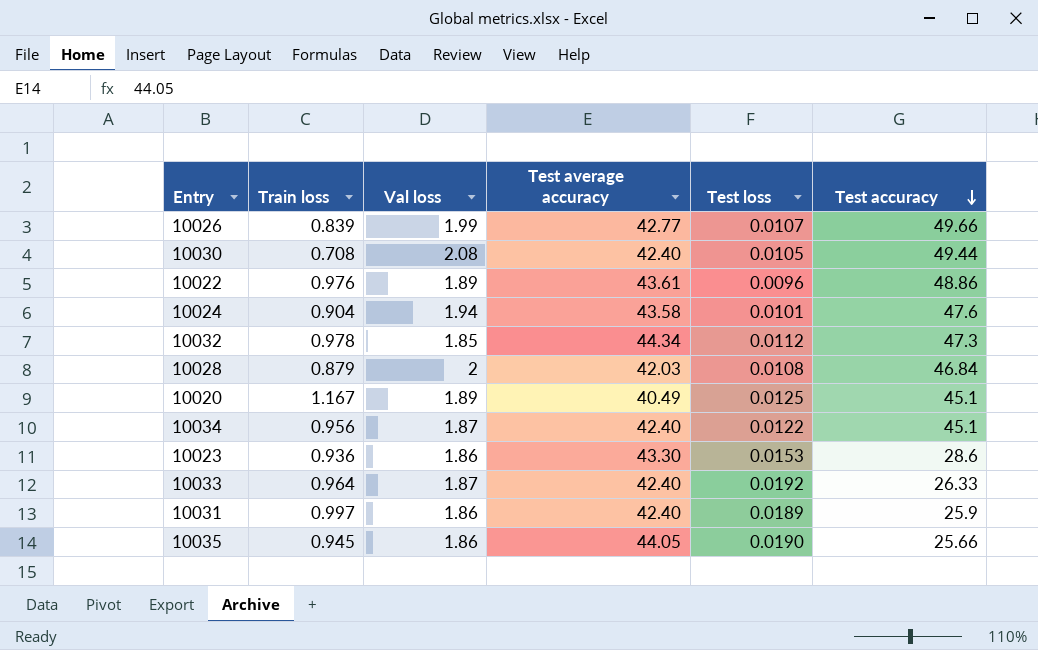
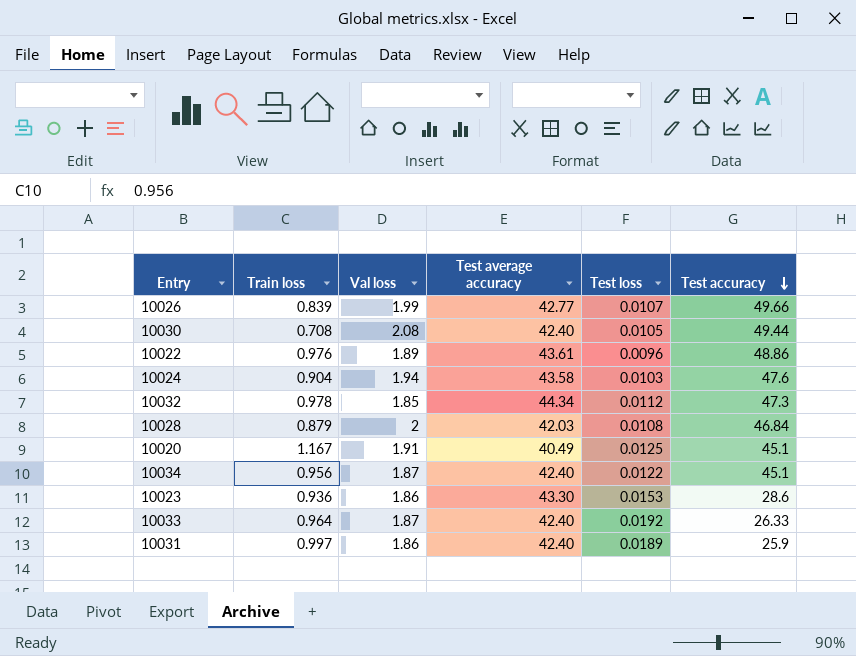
row 10035: 0.945 | 1.86 | 44.05 | 0.0190 | 25.66 -> none
10024 | Test loss: 0.0101 -> 0.0103
10020 | Val loss: 1.89 -> 1.91

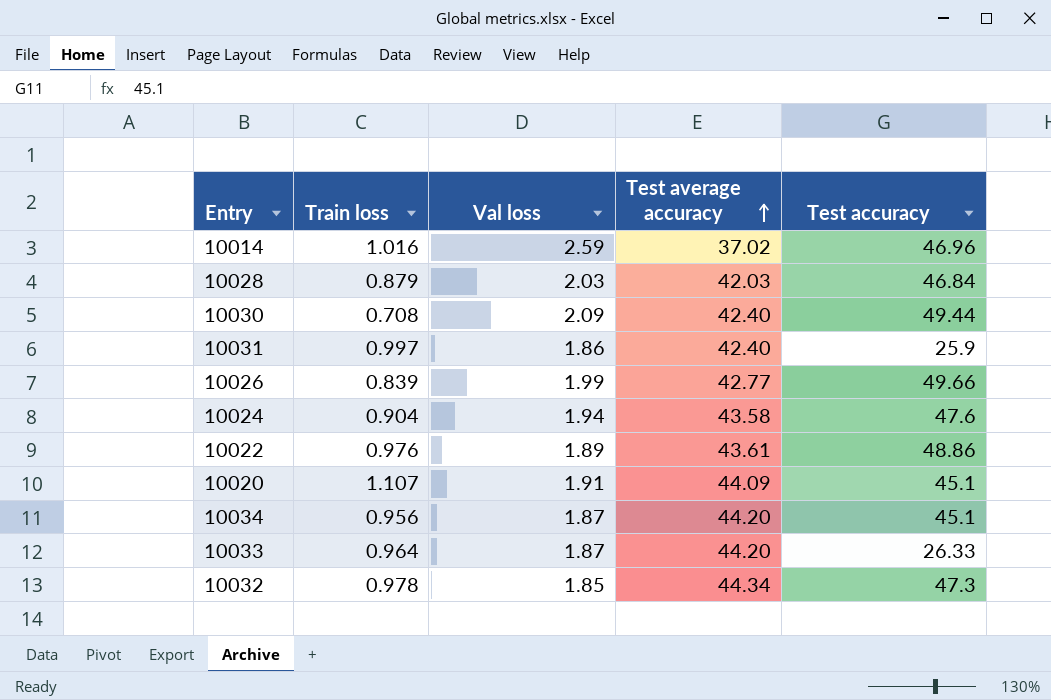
row order: Test accuracy descending -> Test average accuracy ascending
column Test loss | position: 5 -> none
row 10023: 0.936 | 1.86 | 43.30 | 0.0153 | 28.6 -> none
row 10014: none -> 1.016 | 2.59 | 37.02 | 46.96
10028 | Val loss: 2 -> 2.03
10030 | Val loss: 2.08 -> 2.09
10020 | Train loss: 1.167 -> 1.107
10020 | Test average accuracy: 40.49 -> 44.09
10034 | Test average accuracy: 42.40 -> 44.20
10033 | Test average accuracy: 42.40 -> 44.20

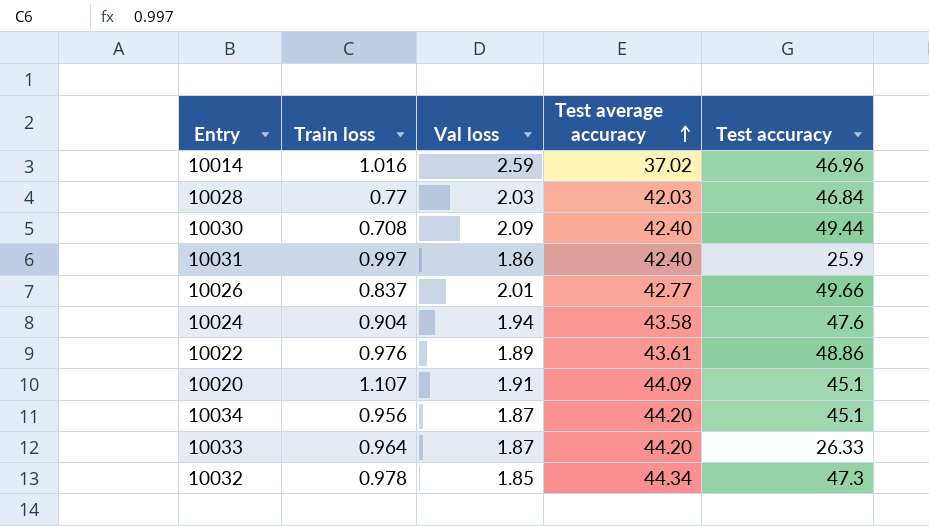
10028 | Train loss: 0.879 -> 0.77
10026 | Train loss: 0.839 -> 0.837
10026 | Val loss: 1.99 -> 2.01

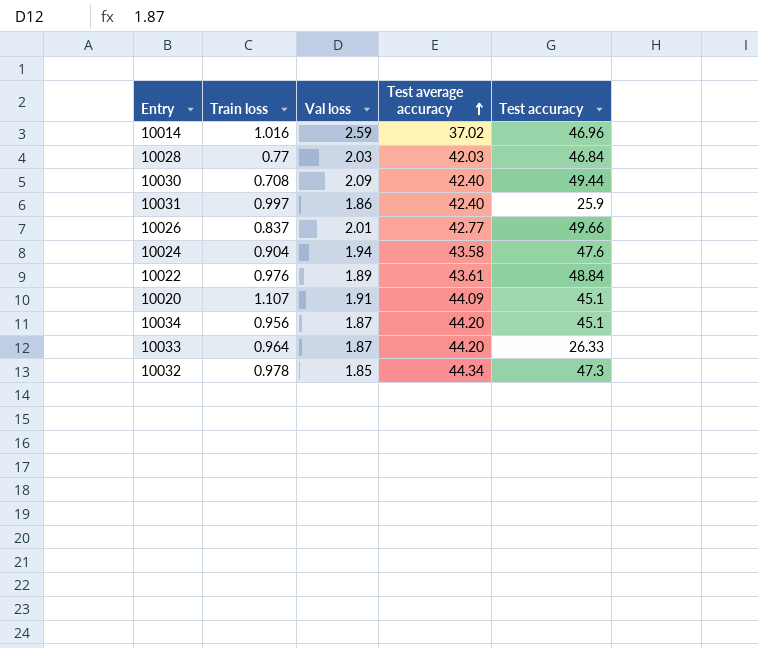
10022 | Test accuracy: 48.86 -> 48.84

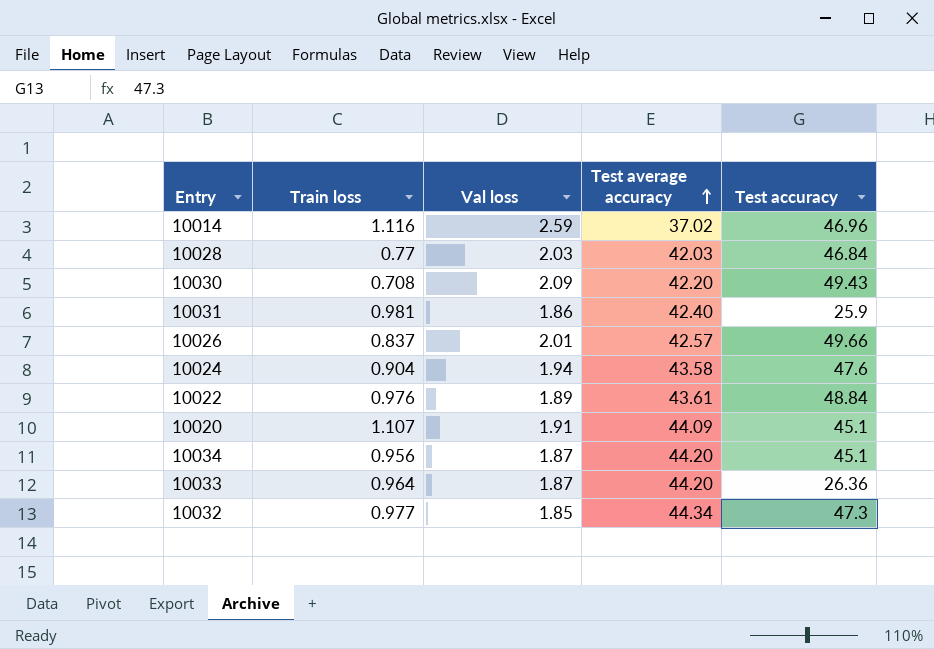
10014 | Train loss: 1.016 -> 1.116
10030 | Test average accuracy: 42.40 -> 42.20
10030 | Test accuracy: 49.44 -> 49.43
10031 | Train loss: 0.997 -> 0.981
10026 | Test average accuracy: 42.77 -> 42.57
10033 | Test accuracy: 26.33 -> 26.36
10032 | Train loss: 0.978 -> 0.977

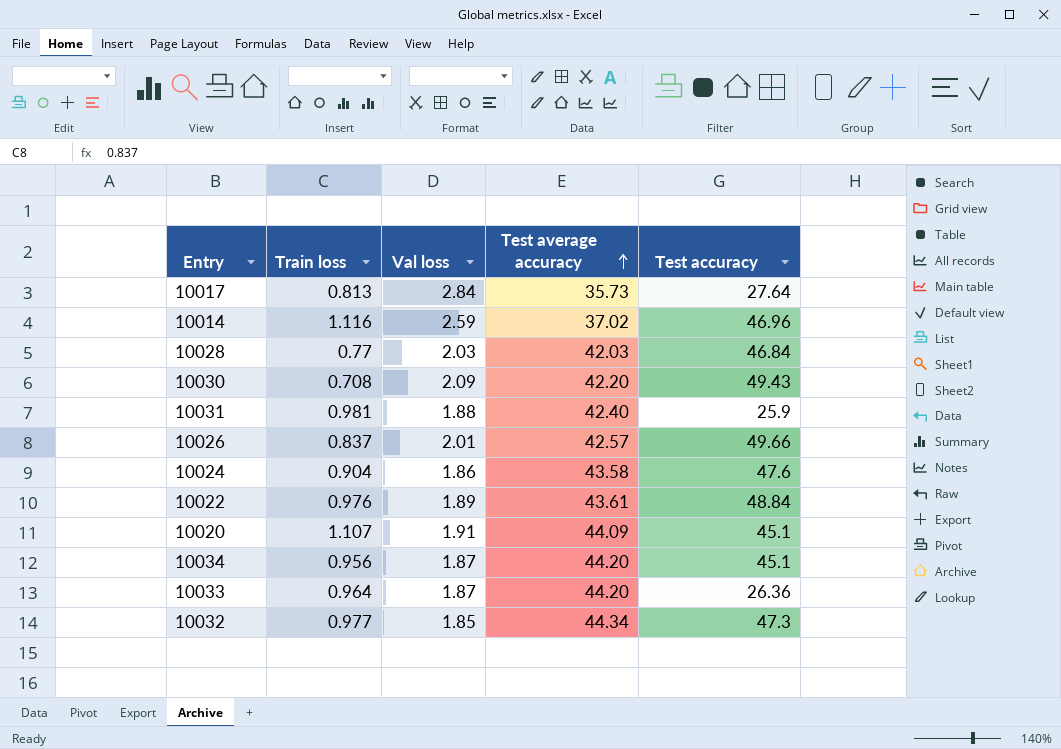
row 10017: none -> 0.813 | 2.84 | 35.73 | 27.64
10031 | Val loss: 1.86 -> 1.88
10024 | Val loss: 1.94 -> 1.86

